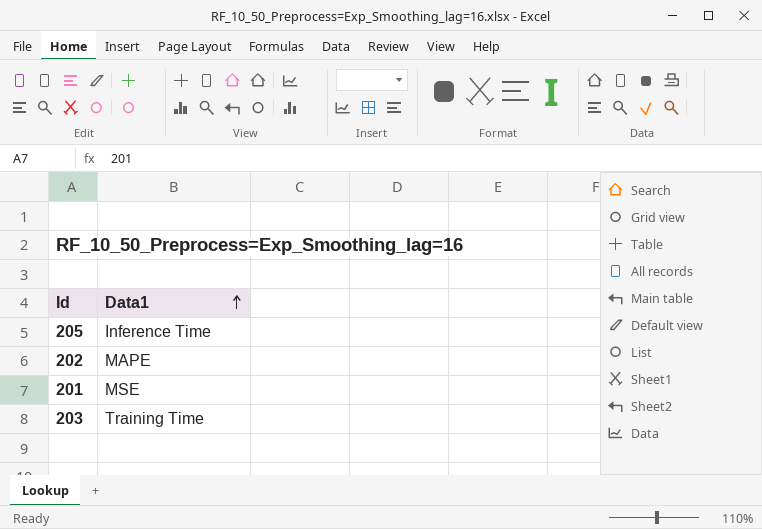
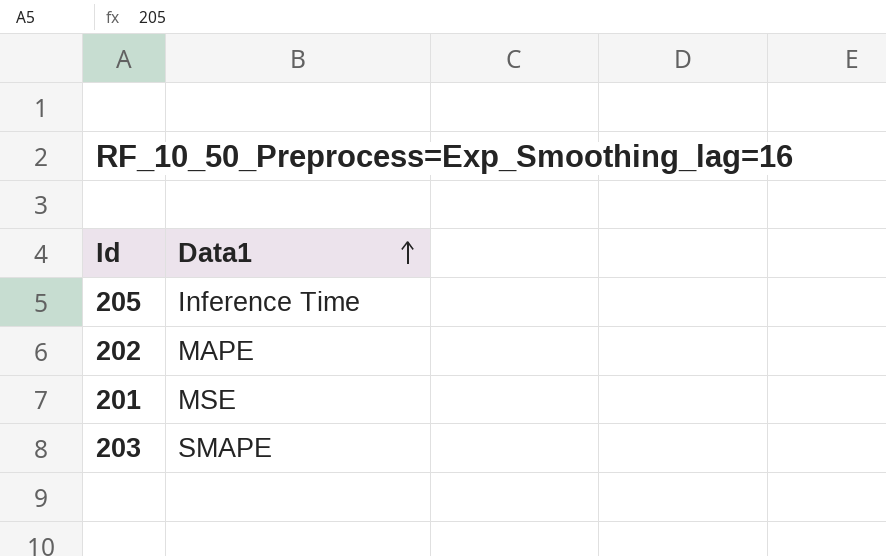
203 | Data1: Training Time -> SMAPE

